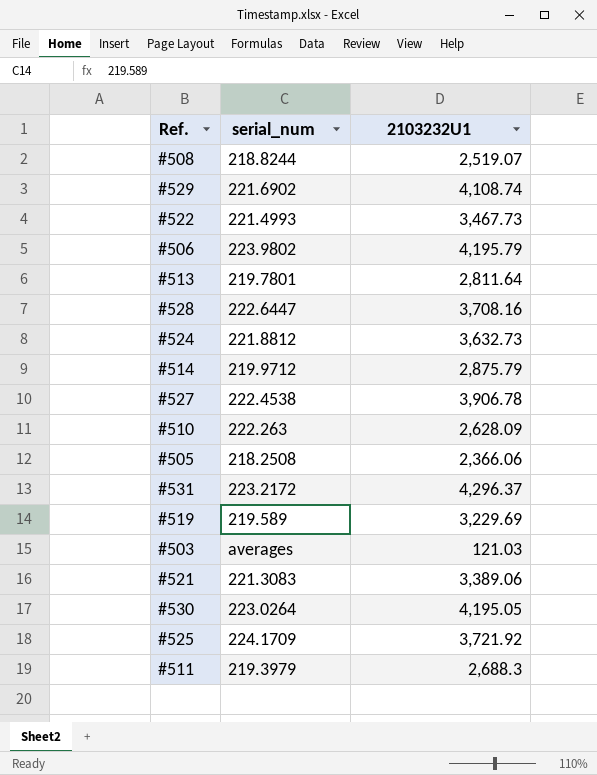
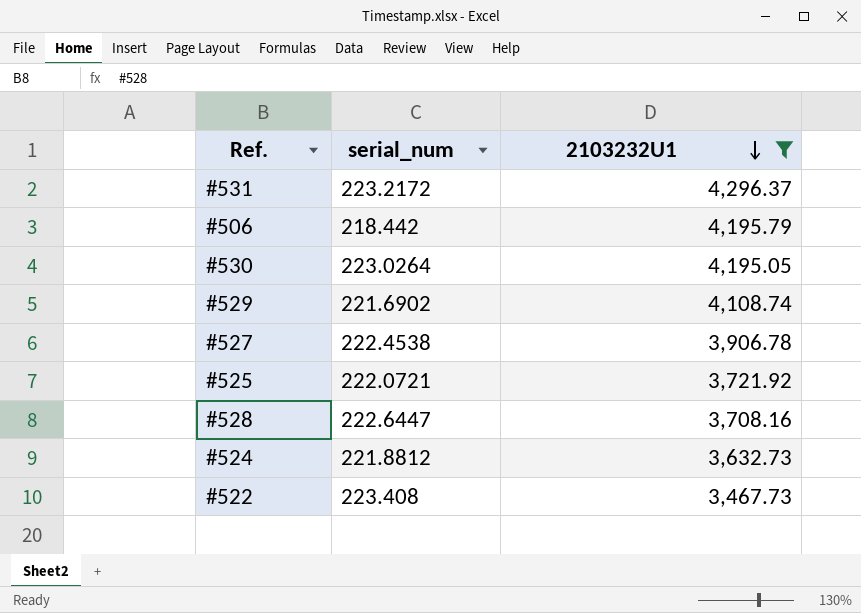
filter: none -> 2103232U1 >= 3,467.73
row order: none -> 2103232U1 descending
#506 | serial_num: 223.9802 -> 218.442
#525 | serial_num: 224.1709 -> 222.0721
#522 | serial_num: 221.4993 -> 223.408

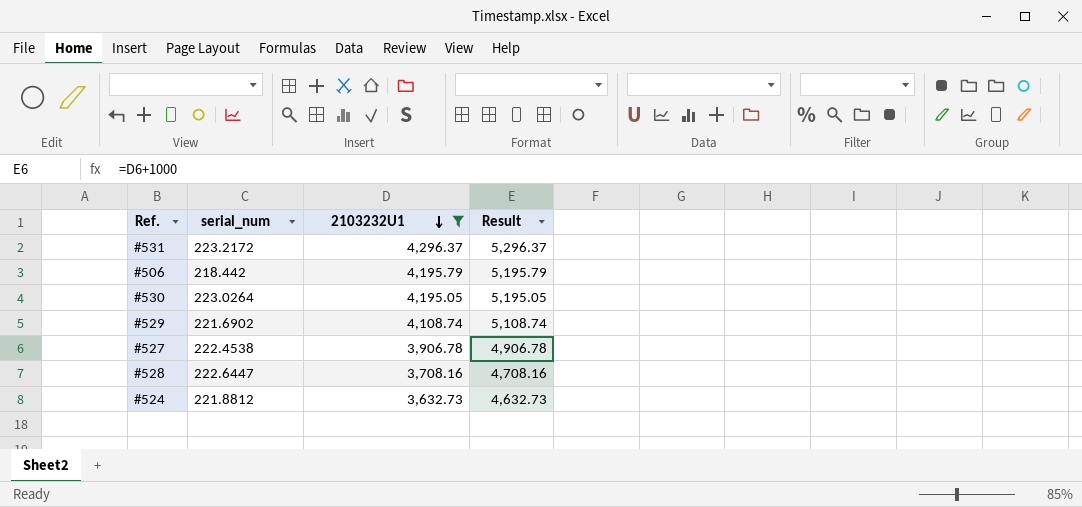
column Result | formula: none -> [2103232U1] + 1000
row #525: 222.0721 | 3,721.92 -> none
row #522: 223.408 | 3,467.73 -> none

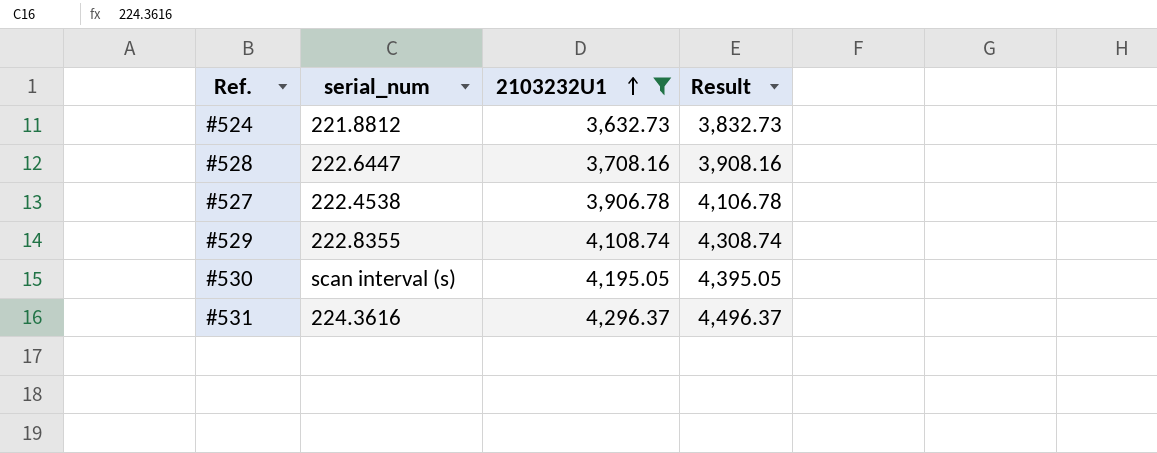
row order: 2103232U1 descending -> 2103232U1 ascending
column Result | formula: [2103232U1] + 1000 -> [2103232U1] + 200
row #506: 218.442 | 4,195.79 | 5,195.79 -> none
#529 | serial_num: 221.6902 -> 222.8355
#530 | serial_num: 223.0264 -> scan interval (s)
#531 | serial_num: 223.2172 -> 224.3616

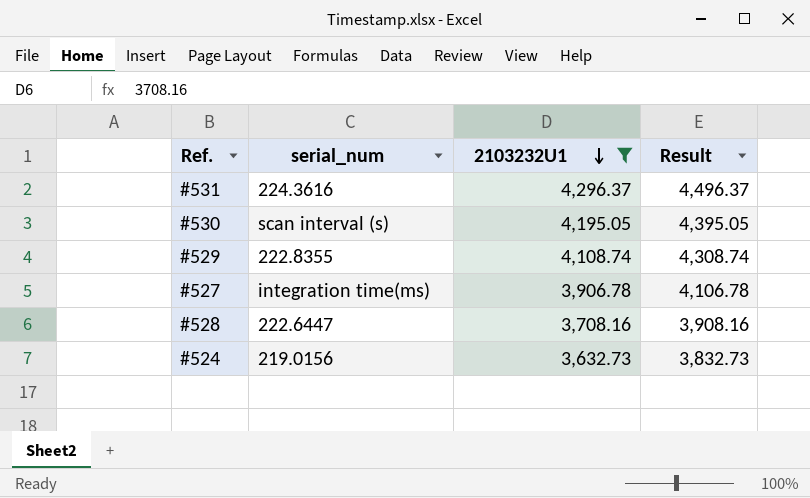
row order: 2103232U1 ascending -> 2103232U1 descending
#527 | serial_num: 222.4538 -> integration time(ms)
#524 | serial_num: 221.8812 -> 219.0156

